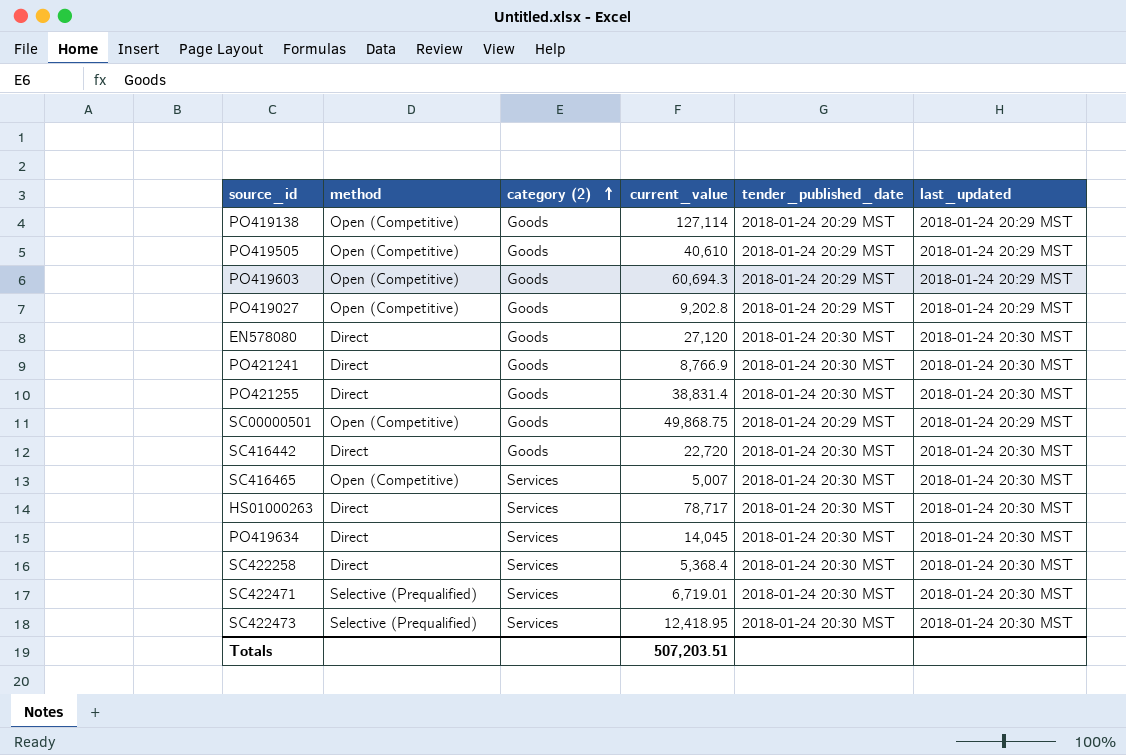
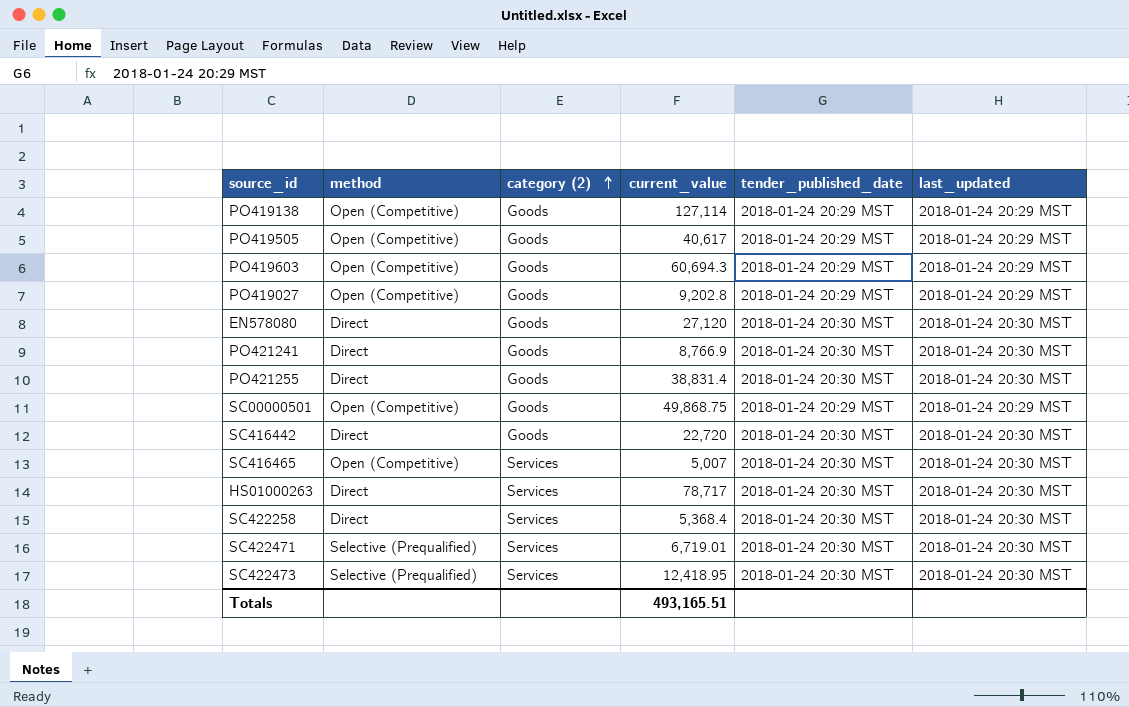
row PO419634: Direct | Services | 14,045 | 2018-01-24 20:30 MST | 2018-01-24 20:30 MST -> none
PO419505 | current_value: 40,610 -> 40,617
Totals | current_value: 507,203.51 -> 493,165.51

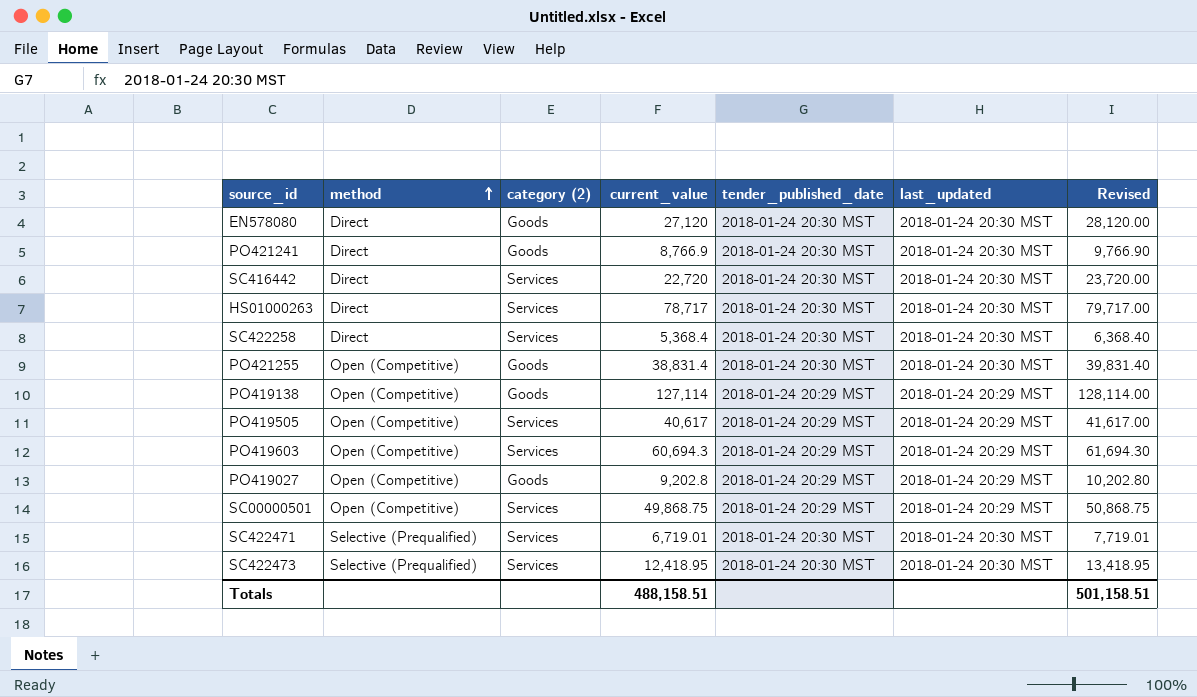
row order: category (2) ascending -> method ascending
column Revised | formula: none -> [current_value] + 1000
row SC416465: Open (Competitive) | Services | 5,007 | 2018-01-24 20:30 MST | 2018-01-24 20:30 MST -> none
SC416442 | category (2): Goods -> Services
PO421255 | method: Direct -> Open (Competitive)
PO419505 | category (2): Goods -> Services
PO419603 | category (2): Goods -> Services
SC00000501 | category (2): Goods -> Services
Totals | current_value: 493,165.51 -> 488,158.51

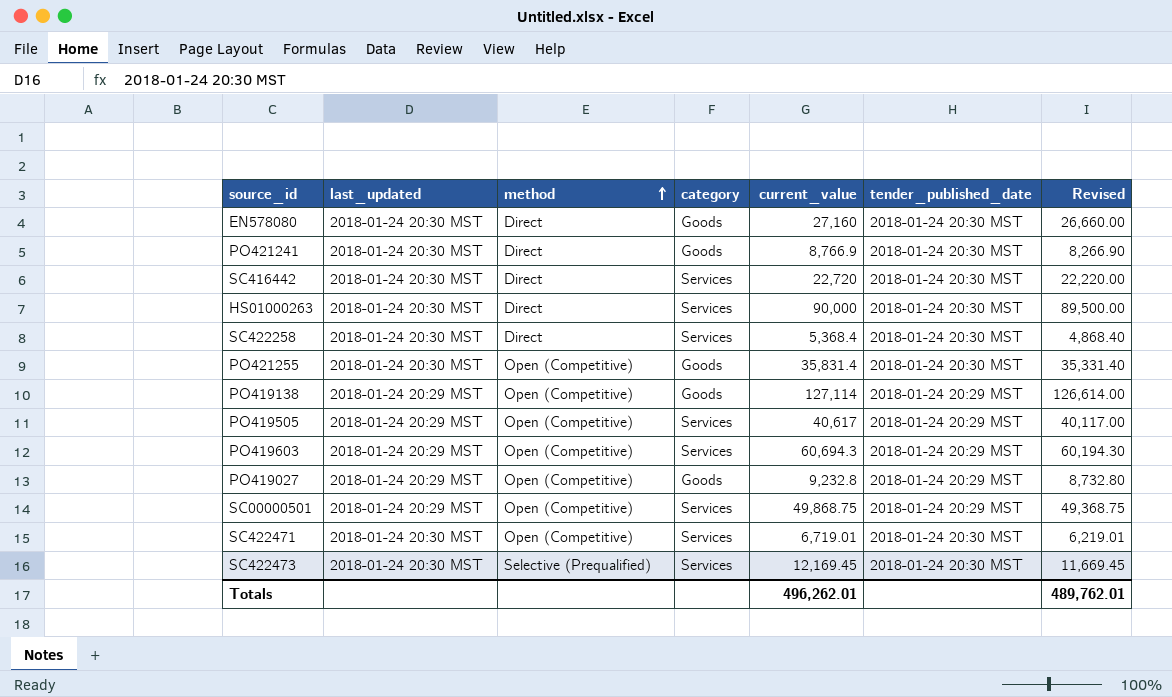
column last_updated | position: 6 -> 2
column name: category (2) -> category
column Revised | formula: [current_value] + 1000 -> [current_value] - 500
EN578080 | current_value: 27,120 -> 27,160
HS01000263 | current_value: 78,717 -> 90,000
PO421255 | current_value: 38,831.4 -> 35,831.4
PO419027 | current_value: 9,202.8 -> 9,232.8
SC422471 | method: Selective (Prequalified) -> Open (Competitive)
SC422473 | current_value: 12,418.95 -> 12,169.45
Totals | current_value: 488,158.51 -> 496,262.01
Totals | Revised: 501,158.51 -> 489,762.01

